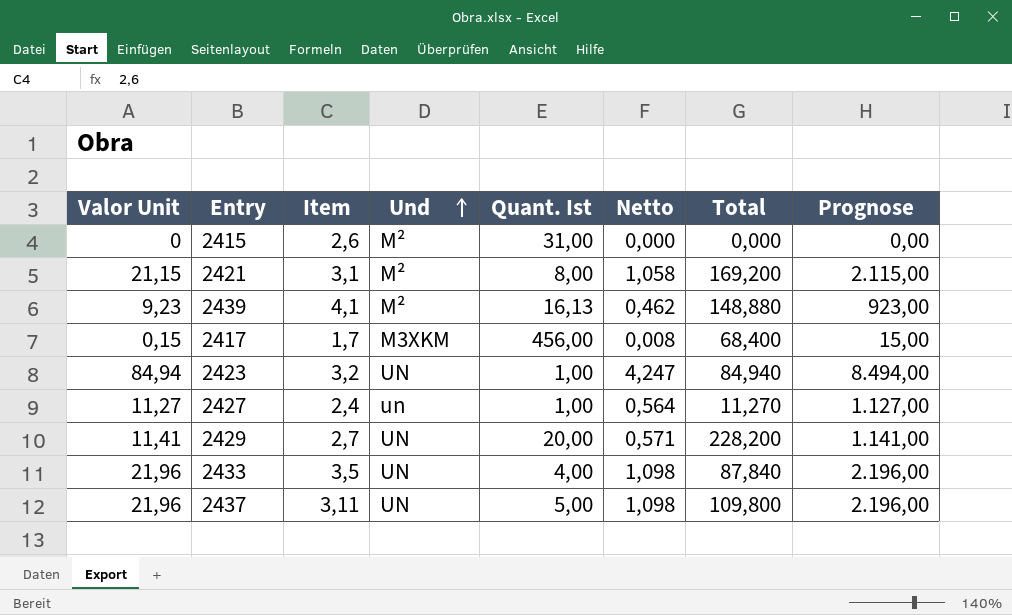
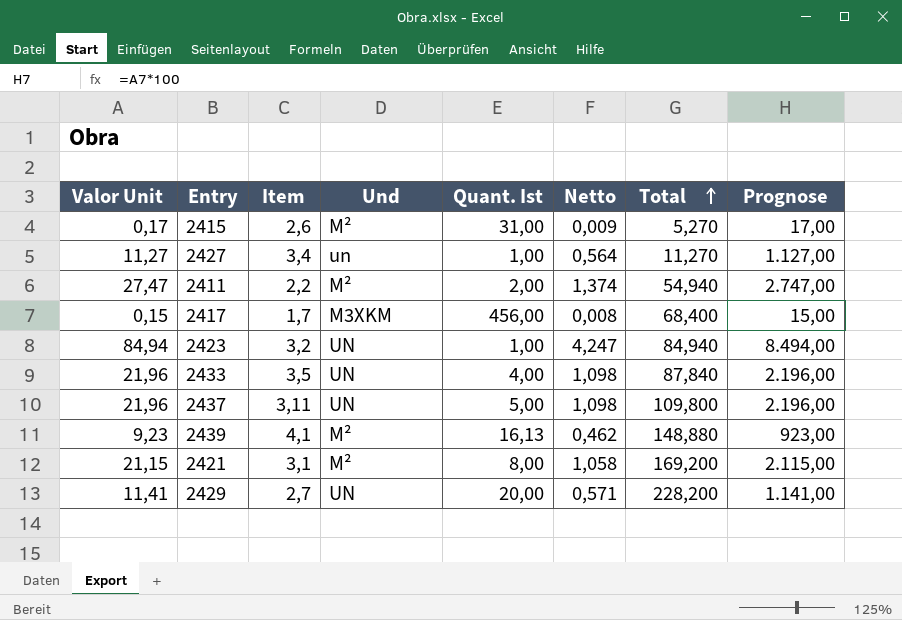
row order: Und ascending -> Total ascending
2415 | Valor Unit: 0 -> 0,17
2415 | Netto: 0,000 -> 0,009
2415 | Total: 0,000 -> 5,270
2415 | Prognose: 0,00 -> 17,00
2427 | Item: 2,4 -> 3,4
row 2411: none -> 27,47 | 2,2 | M² | 2,00 | 1,374 | 54,940 | 2.747,00

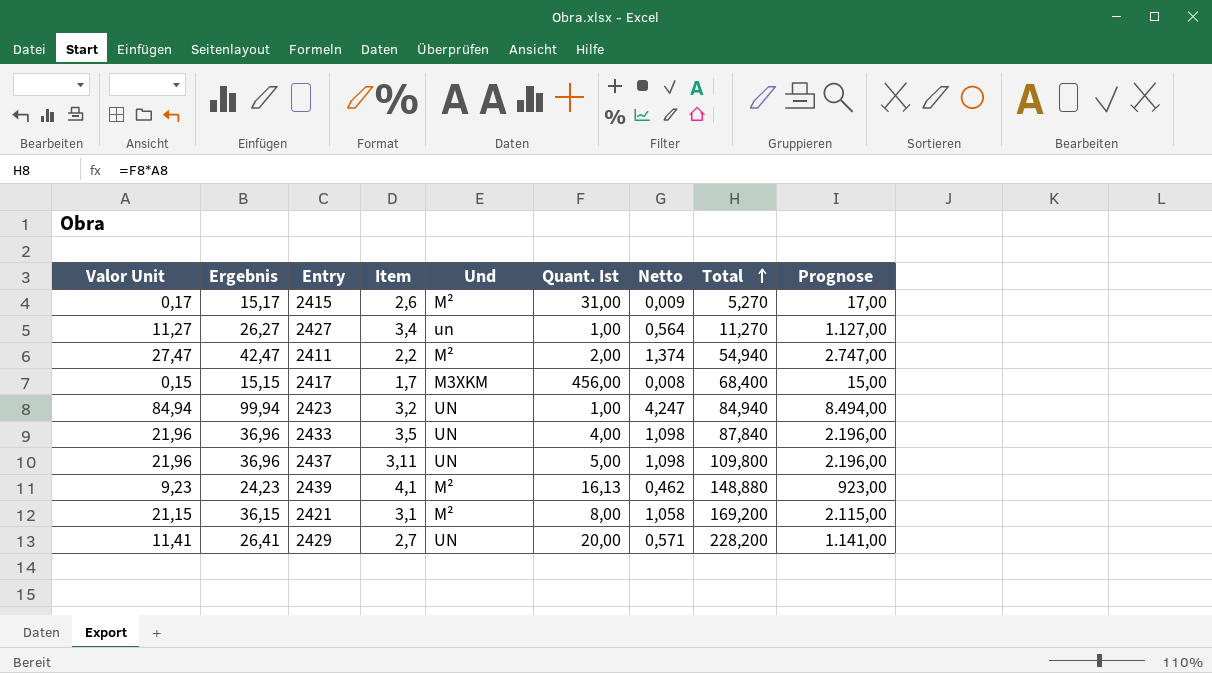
column Ergebnis | formula: none -> [Valor Unit] + 15

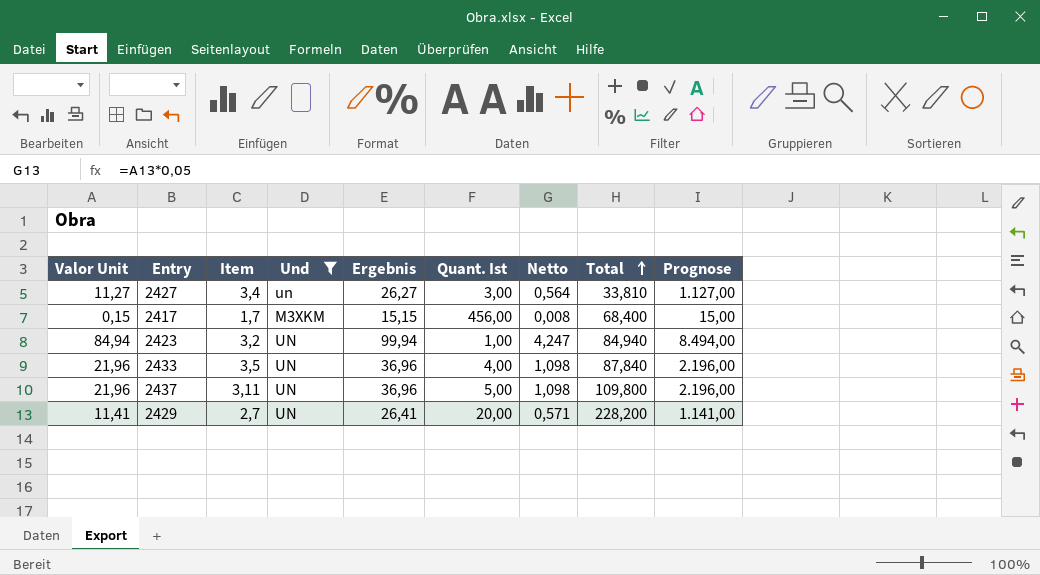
filter: none -> Und != M²
column Ergebnis | position: 2 -> 5
2427 | Quant. Ist: 1,00 -> 3,00
2427 | Total: 11,270 -> 33,810

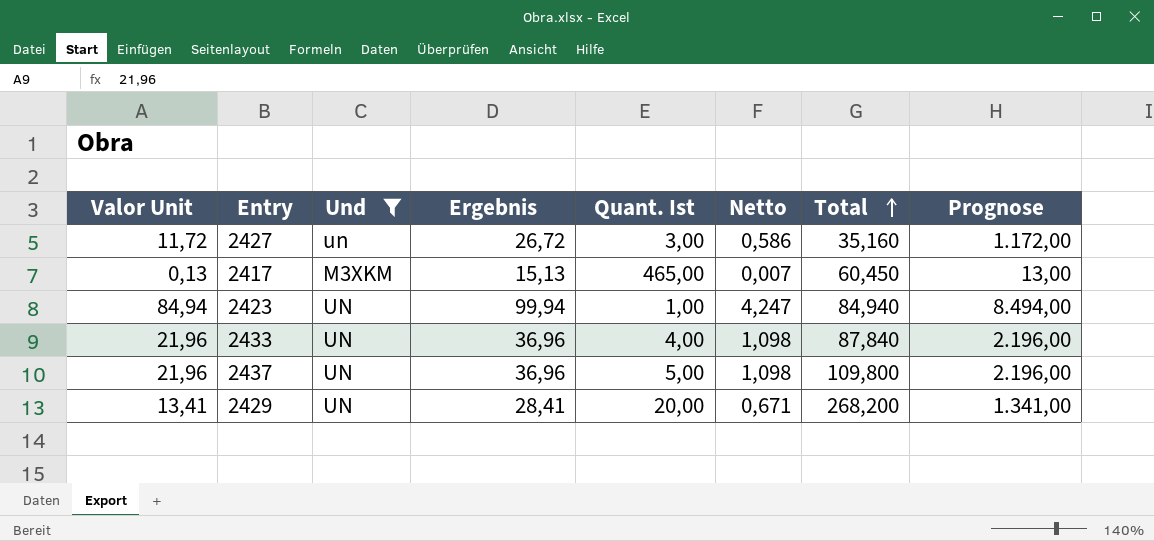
column Item | position: 3 -> none
2427 | Valor Unit: 11,27 -> 11,72
2427 | Ergebnis: 26,27 -> 26,72
2427 | Netto: 0,564 -> 0,586
2427 | Total: 33,810 -> 35,160
2427 | Prognose: 1.127,00 -> 1.172,00
2417 | Valor Unit: 0,15 -> 0,13
2417 | Ergebnis: 15,15 -> 15,13
2417 | Quant. Ist: 456,00 -> 465,00
2417 | Netto: 0,008 -> 0,007
2417 | Total: 68,400 -> 60,450
2417 | Prognose: 15,00 -> 13,00
2429 | Valor Unit: 11,41 -> 13,41
2429 | Ergebnis: 26,41 -> 28,41
2429 | Netto: 0,571 -> 0,671
2429 | Total: 228,200 -> 268,200
2429 | Prognose: 1.141,00 -> 1.341,00

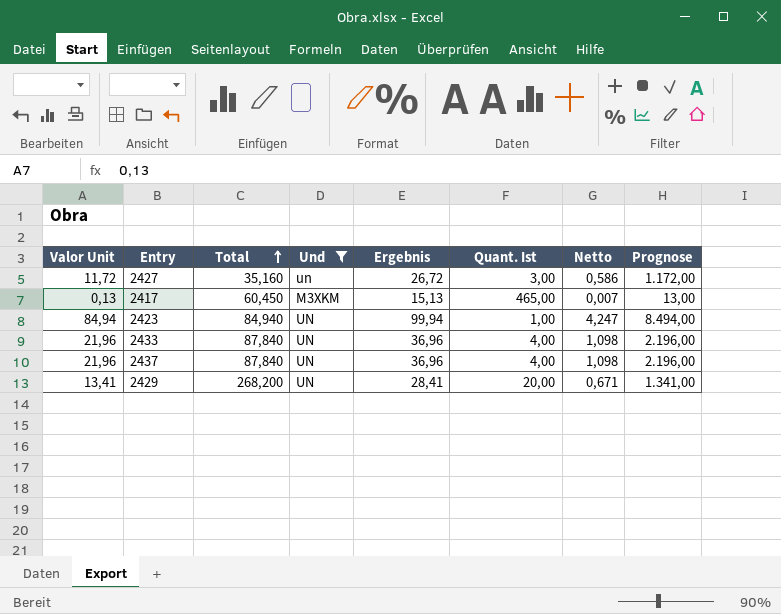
column Total | position: 7 -> 3
2437 | Total: 109,800 -> 87,840
2437 | Quant. Ist: 5,00 -> 4,00

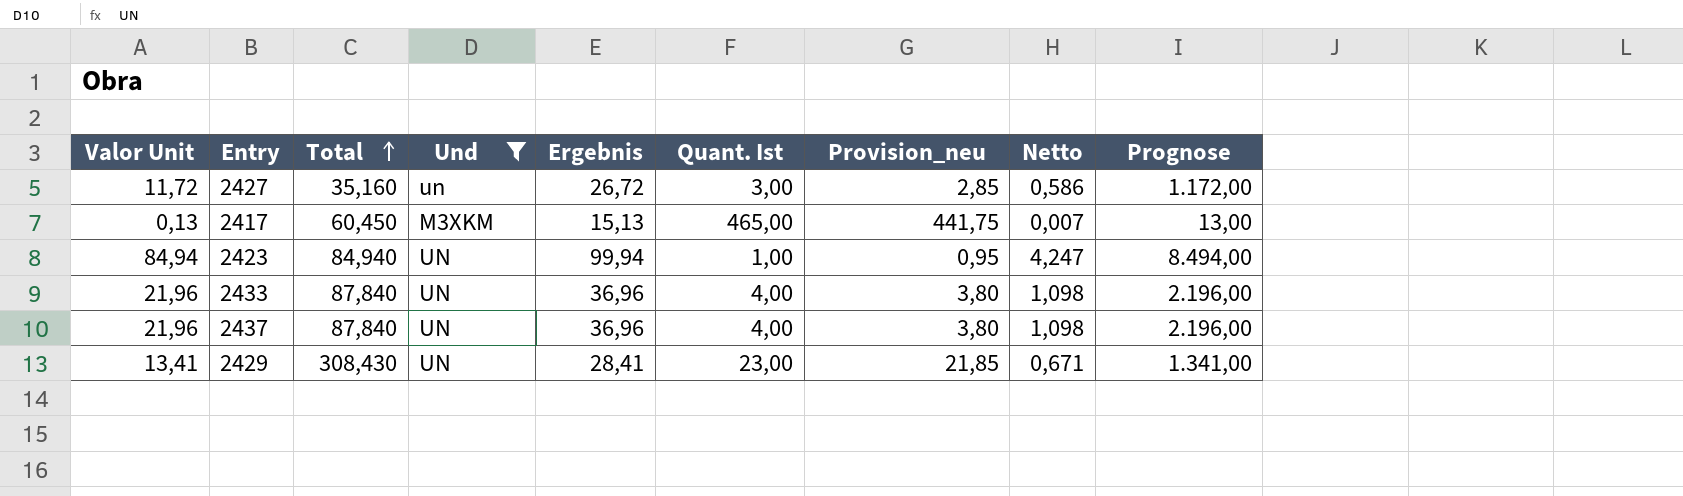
column Provision_neu | formula: none -> [Quant. Ist] * 0,95
2429 | Total: 268,200 -> 308,430
2429 | Quant. Ist: 20,00 -> 23,00

